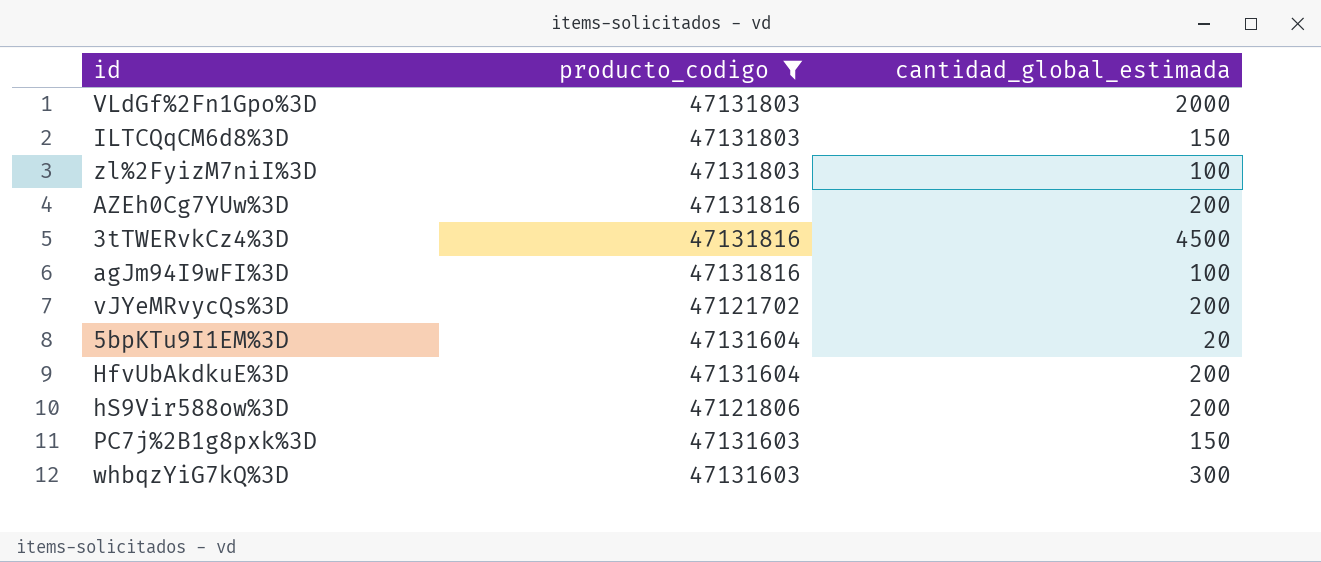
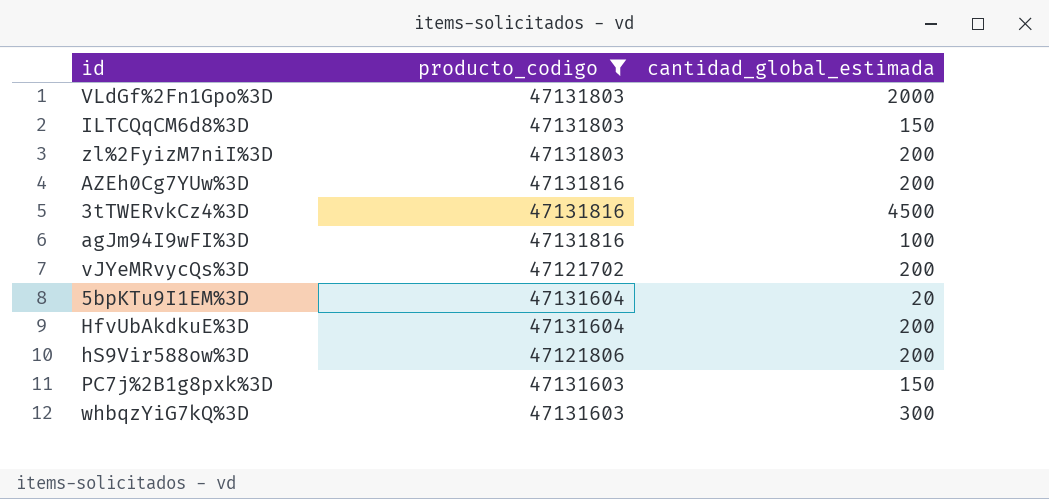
zl%2FyizM7niI%3D | cantidad_global_estimada: 100 -> 200

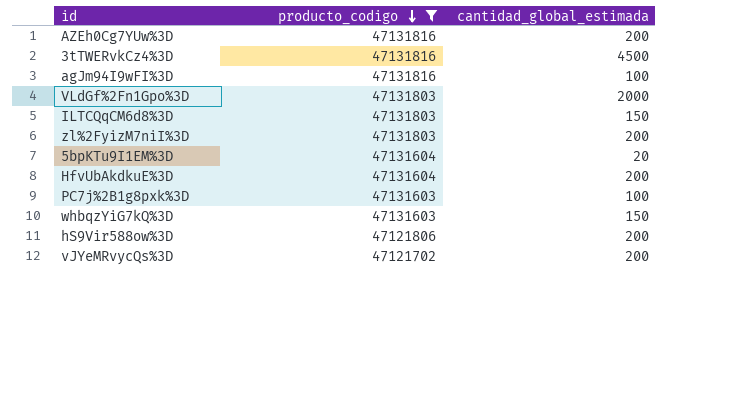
row order: none -> producto_codigo descending
PC7j%2B1g8pxk%3D | cantidad_global_estimada: 150 -> 100
whbqzYiG7kQ%3D | cantidad_global_estimada: 300 -> 150

